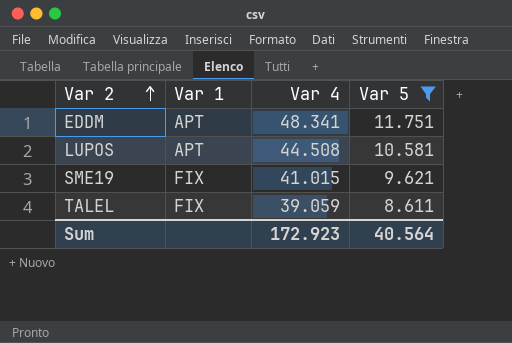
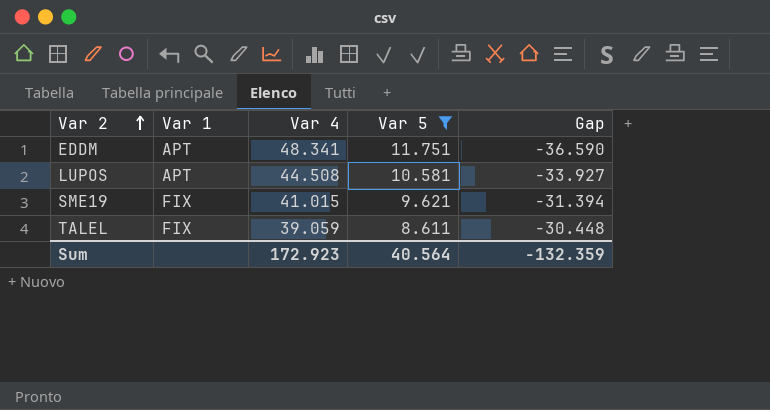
column Gap | formula: none -> [Var 5] - [Var 4]

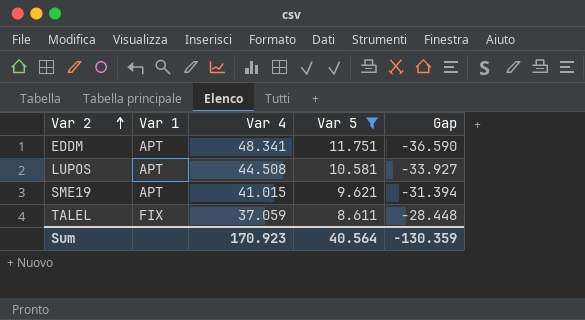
SME19 | Var 1: FIX -> APT
TALEL | Var 4: 39.059 -> 37.059
TALEL | Gap: -30.448 -> -28.448
Sum | Var 4: 172.923 -> 170.923
Sum | Gap: -132.359 -> -130.359

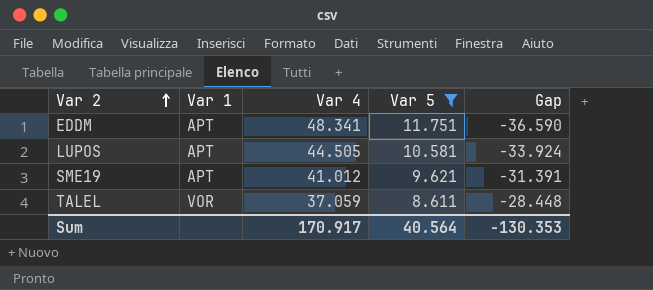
LUPOS | Var 4: 44.508 -> 44.505
LUPOS | Gap: -33.927 -> -33.924
SME19 | Var 4: 41.015 -> 41.012
SME19 | Gap: -31.394 -> -31.391
TALEL | Var 1: FIX -> VOR
Sum | Var 4: 170.923 -> 170.917
Sum | Gap: -130.359 -> -130.353

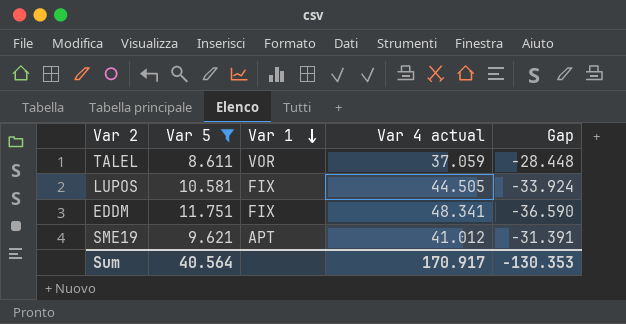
row order: Var 2 ascending -> Var 1 descending
column Var 5 | position: 4 -> 2
column name: Var 4 -> Var 4 actual
LUPOS | Var 1: APT -> FIX
EDDM | Var 1: APT -> FIX

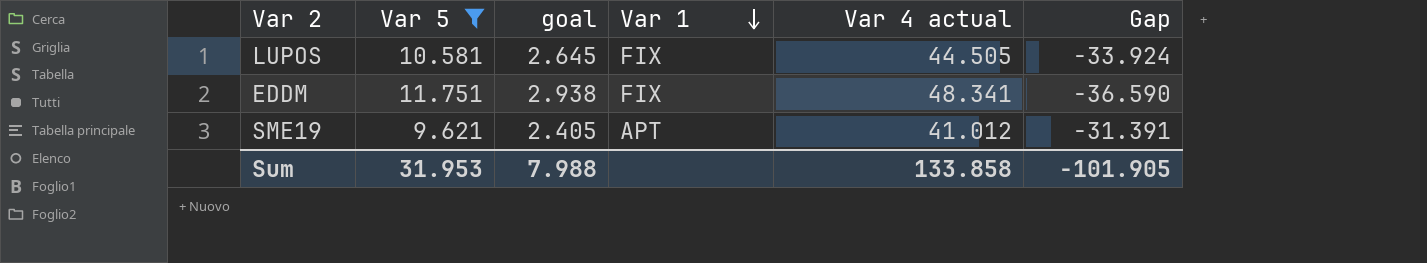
column goal | formula: none -> [Var 5] * 0.25
row TALEL: 8.611 | VOR | 37.059 | -28.448 -> none
Sum | Var 5: 40.564 -> 31.953
Sum | Var 4 actual: 170.917 -> 133.858
Sum | Gap: -130.353 -> -101.905

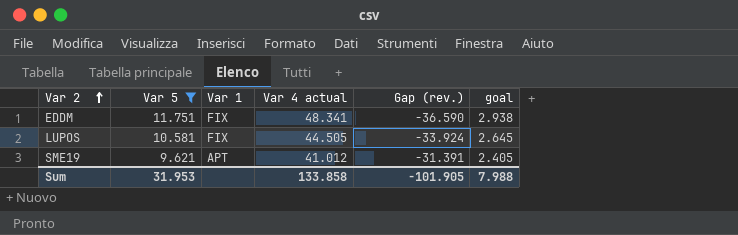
row order: Var 1 descending -> Var 2 ascending
column name: Gap -> Gap (rev.)
column goal | position: 3 -> 6

